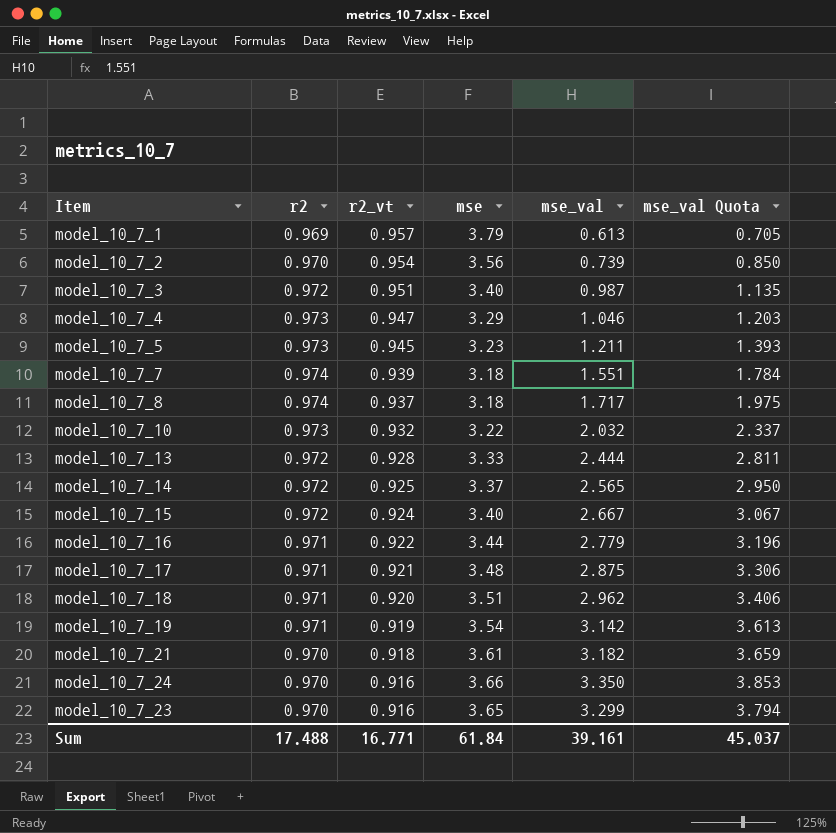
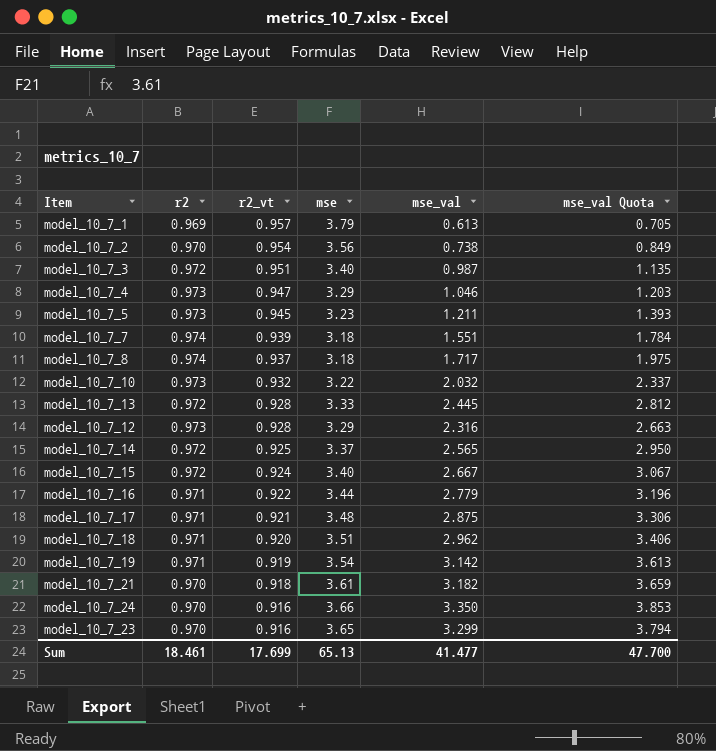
model_10_7_2 | mse_val: 0.739 -> 0.738
model_10_7_2 | mse_val Quota: 0.850 -> 0.849
model_10_7_13 | mse_val: 2.444 -> 2.445
model_10_7_13 | mse_val Quota: 2.811 -> 2.812
row model_10_7_12: none -> 0.973 | 0.928 | 3.29 | 2.316 | 2.663
Sum | r2: 17.488 -> 18.461
Sum | r2_vt: 16.771 -> 17.699
Sum | mse: 61.84 -> 65.13
Sum | mse_val: 39.161 -> 41.477
Sum | mse_val Quota: 45.037 -> 47.700

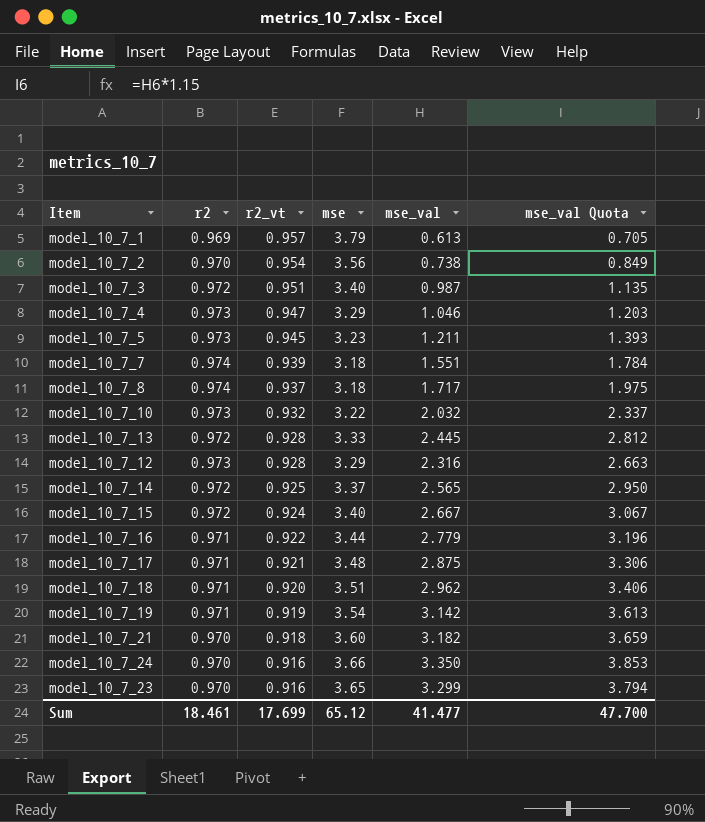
model_10_7_21 | mse: 3.61 -> 3.60
Sum | mse: 65.13 -> 65.12

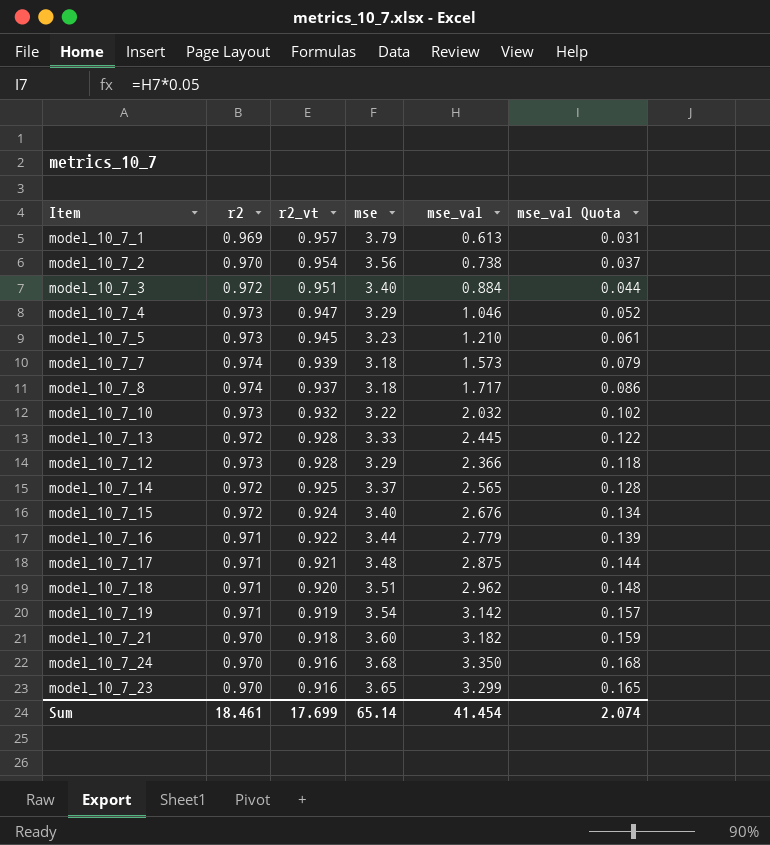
column mse_val Quota | formula: [mse_val] * 1.15 -> [mse_val] * 0.05
model_10_7_3 | mse_val: 0.987 -> 0.884
model_10_7_5 | mse_val: 1.211 -> 1.210
model_10_7_7 | mse_val: 1.551 -> 1.573
model_10_7_12 | mse_val: 2.316 -> 2.366
model_10_7_15 | mse_val: 2.667 -> 2.676
model_10_7_24 | mse: 3.66 -> 3.68
Sum | mse: 65.12 -> 65.14
Sum | mse_val: 41.477 -> 41.454
Sum | mse_val Quota: 47.700 -> 2.074

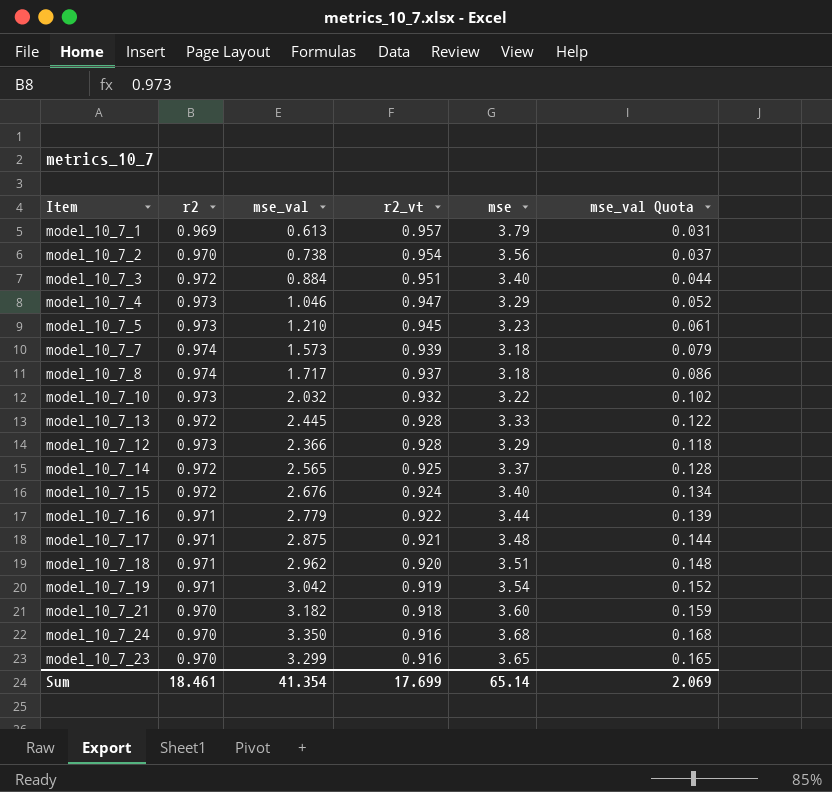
column mse_val | position: 5 -> 3
model_10_7_19 | mse_val: 3.142 -> 3.042
model_10_7_19 | mse_val Quota: 0.157 -> 0.152
Sum | mse_val: 41.454 -> 41.354
Sum | mse_val Quota: 2.074 -> 2.069

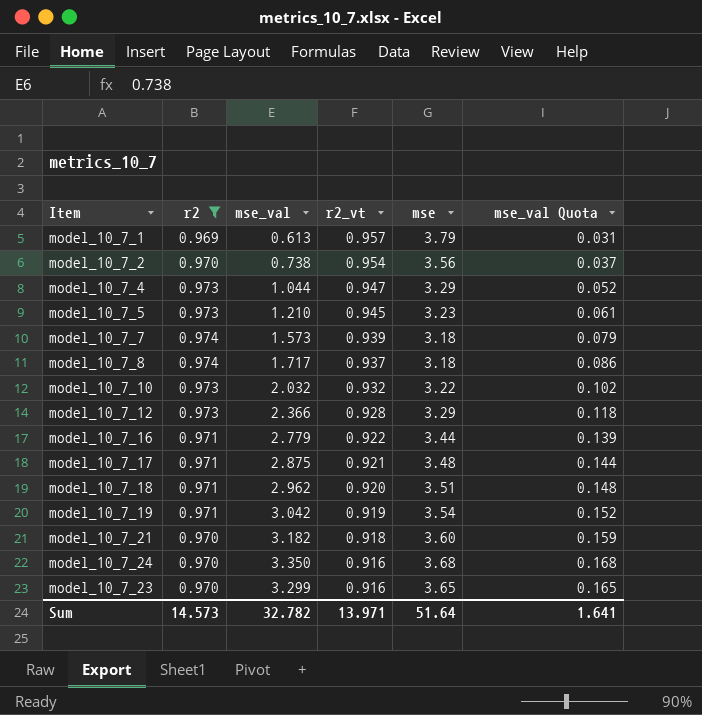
filter: none -> r2 != 0.972
model_10_7_4 | mse_val: 1.046 -> 1.044
Sum | r2: 18.461 -> 14.573
Sum | mse_val: 41.354 -> 32.782
Sum | r2_vt: 17.699 -> 13.971
Sum | mse: 65.14 -> 51.64
Sum | mse_val Quota: 2.069 -> 1.641

